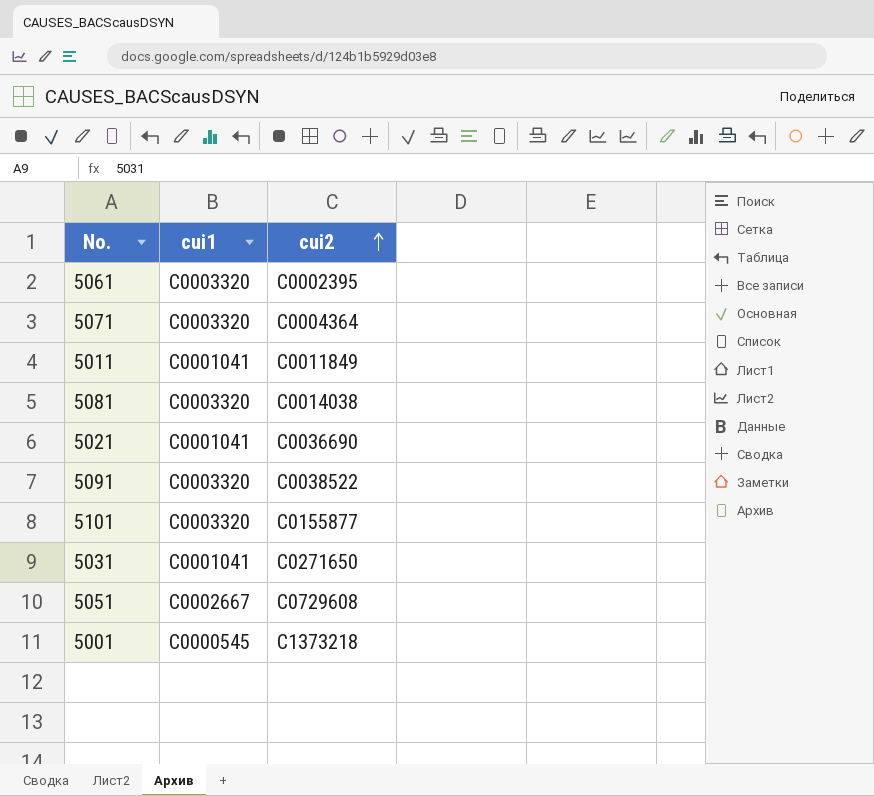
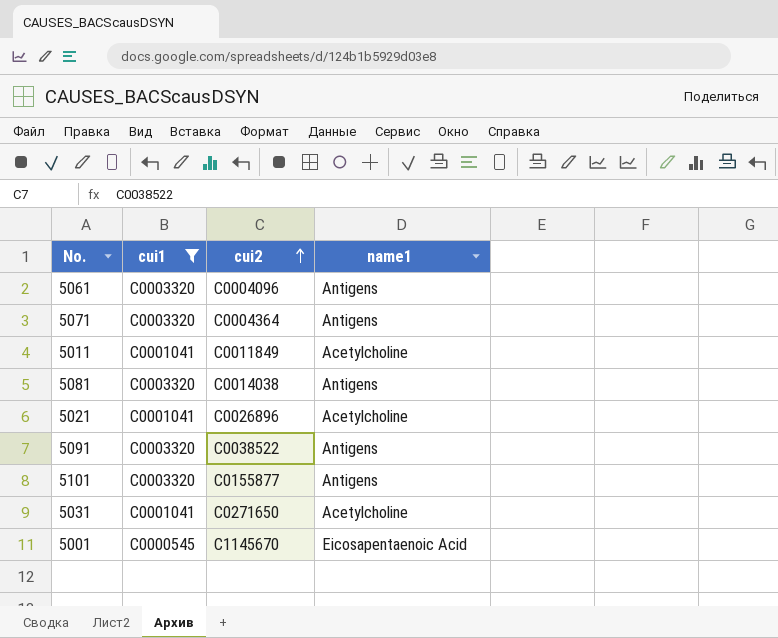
filter: none -> cui1 != C0002667
column name1 | position: none -> 4
5061 | cui2: C0002395 -> C0004096
5021 | cui2: C0036690 -> C0026896
5001 | cui2: C1373218 -> C1145670

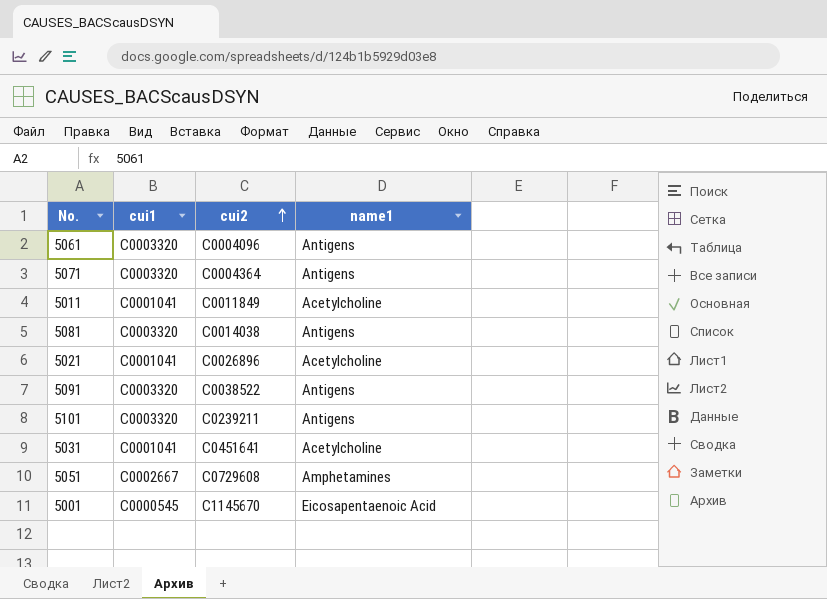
filter: cui1 != C0002667 -> none
5101 | cui2: C0155877 -> C0239211
5031 | cui2: C0271650 -> C0451641

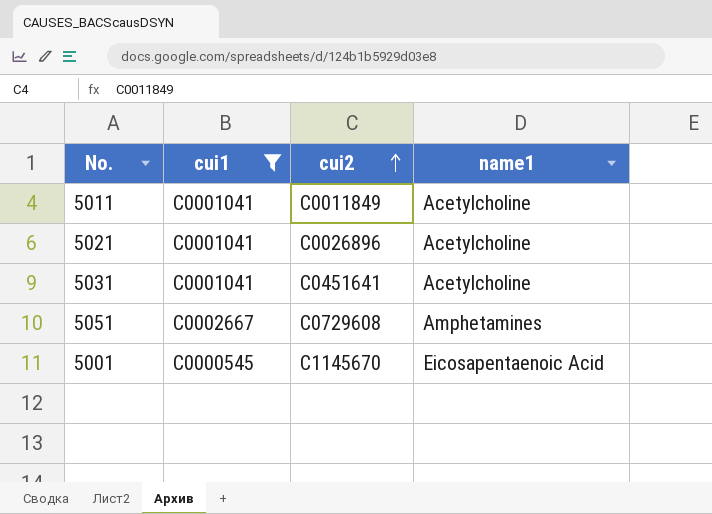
filter: none -> cui1 != C0003320

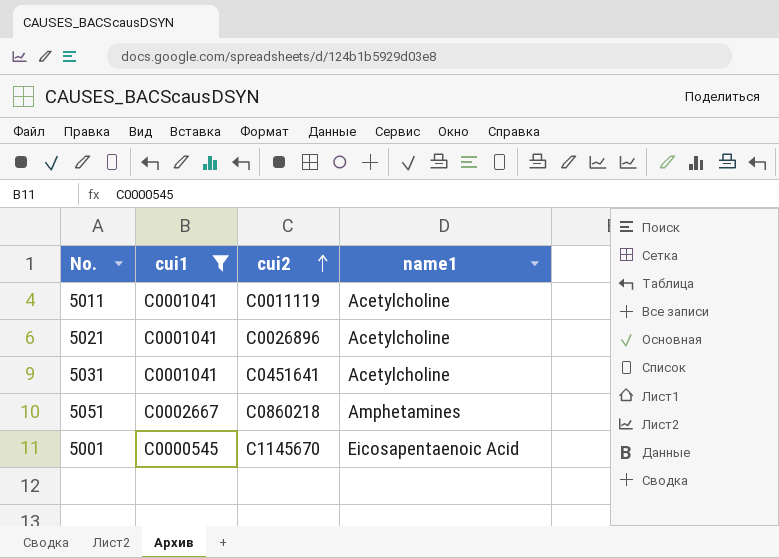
5011 | cui2: C0011849 -> C0011119
5051 | cui2: C0729608 -> C0860218

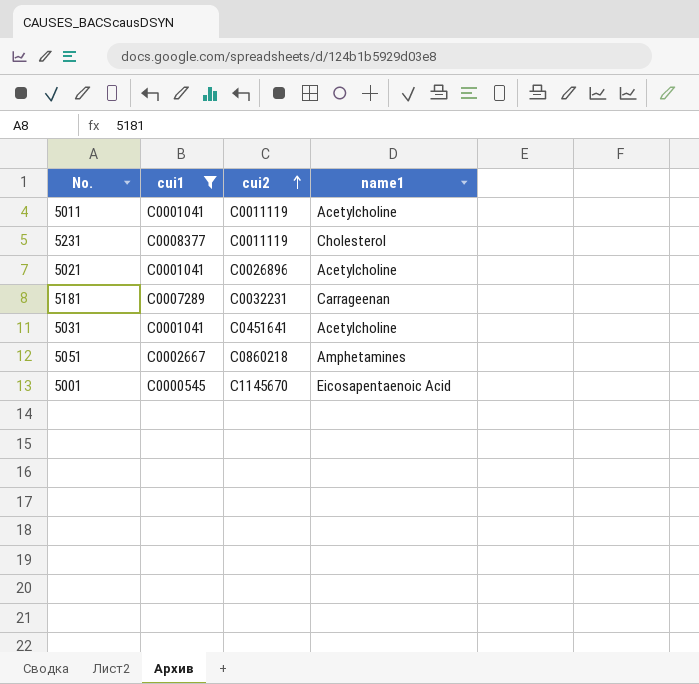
row 5231: none -> C0008377 | C0011119 | Cholesterol
row 5181: none -> C0007289 | C0032231 | Carrageenan

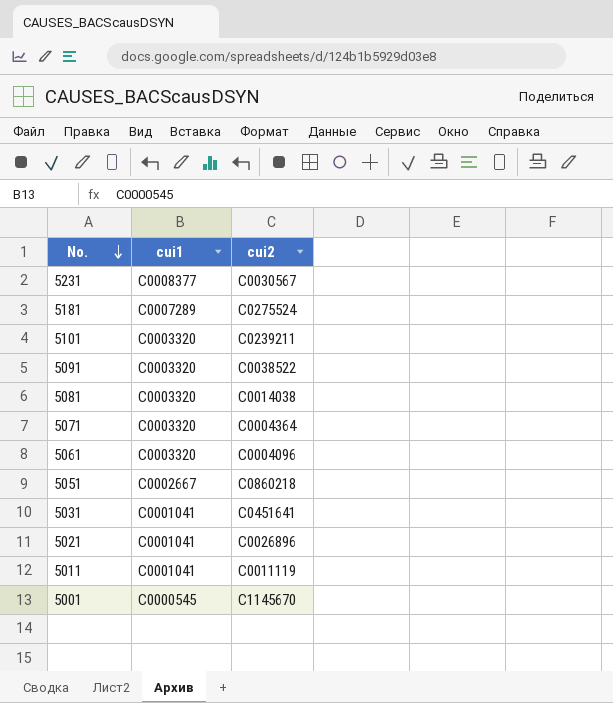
filter: cui1 != C0003320 -> none
row order: cui2 ascending -> No. descending
column name1 | position: 4 -> none
5231 | cui2: C0011119 -> C0030567
5181 | cui2: C0032231 -> C0275524

